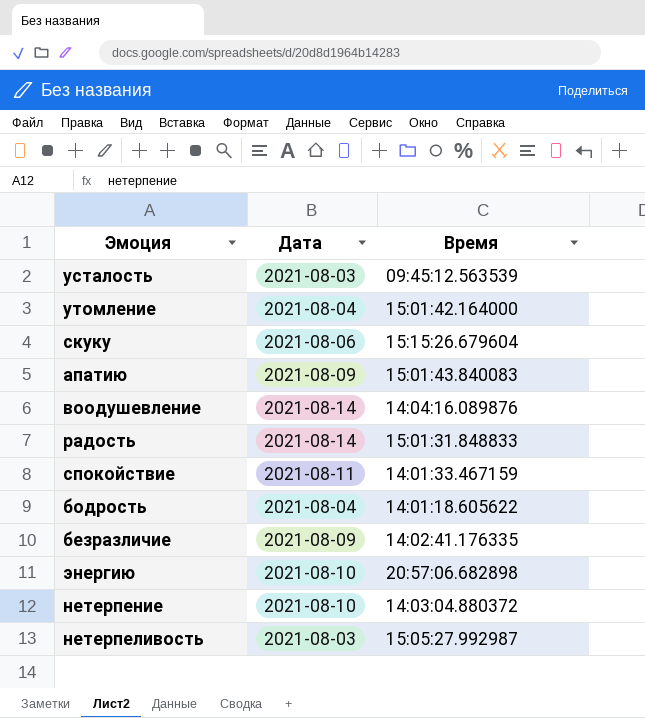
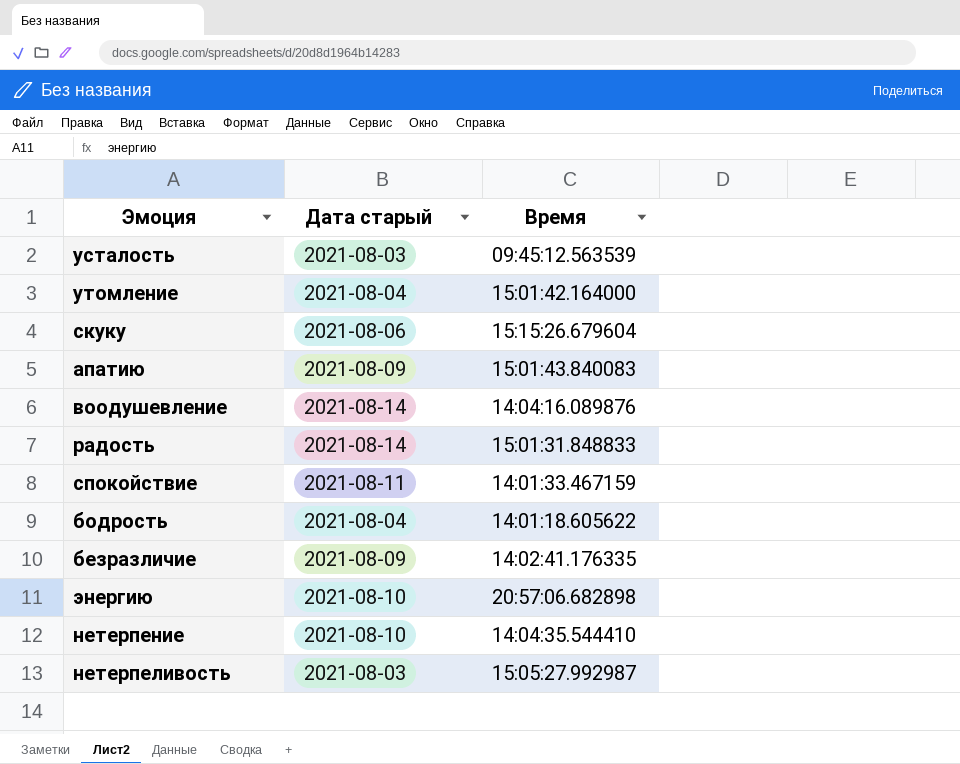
column name: Дата -> Дата старый
нетерпение | Время: 14:03:04.880372 -> 14:04:35.544410

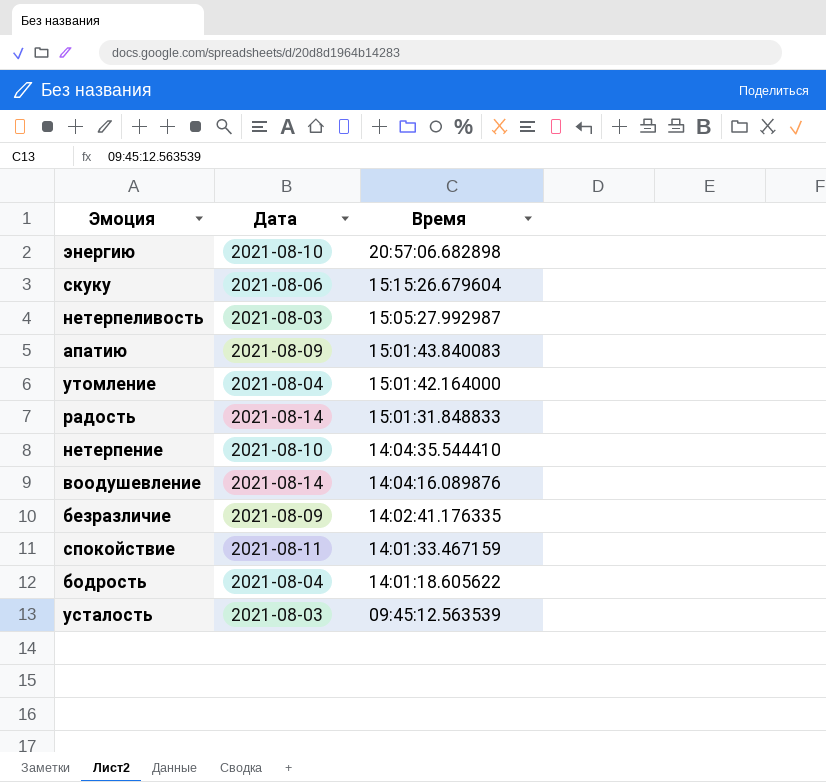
row order: none -> Время descending
column name: Дата старый -> Дата

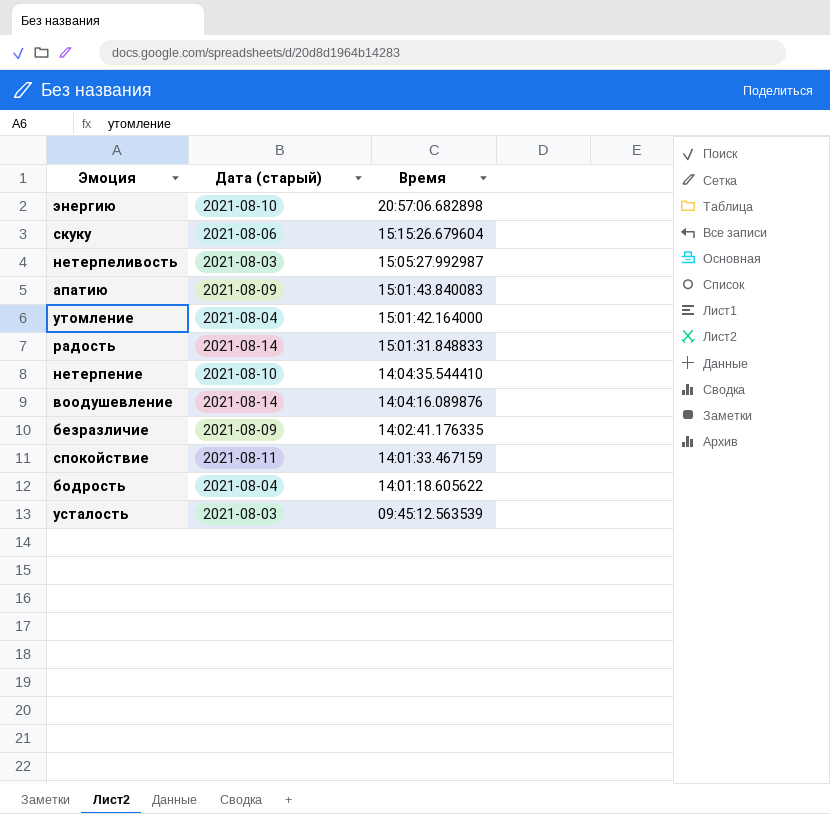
column name: Дата -> Дата (старый)

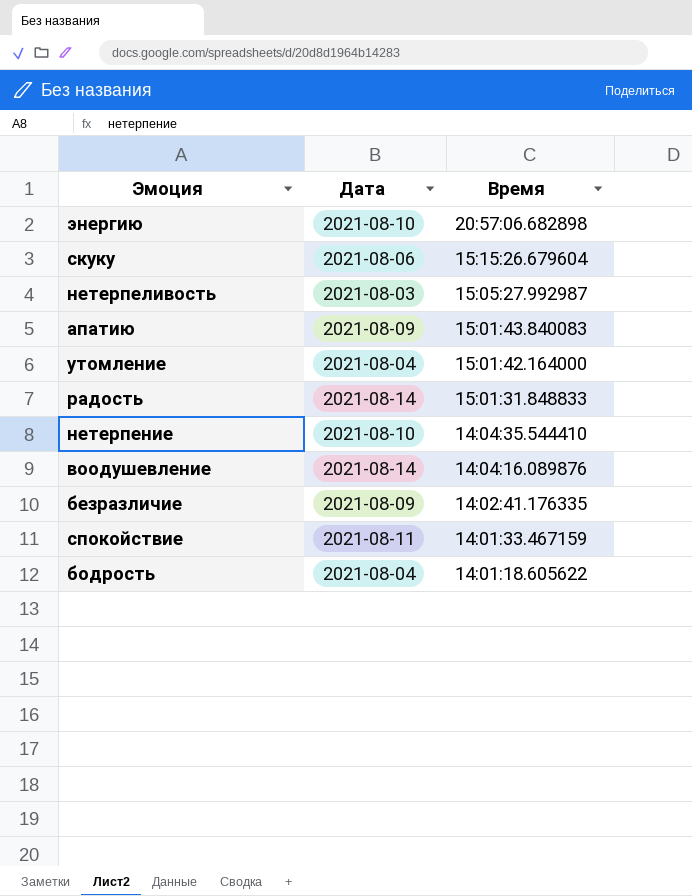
column name: Дата (старый) -> Дата
row усталость: 2021-08-03 | 09:45:12.563539 -> none

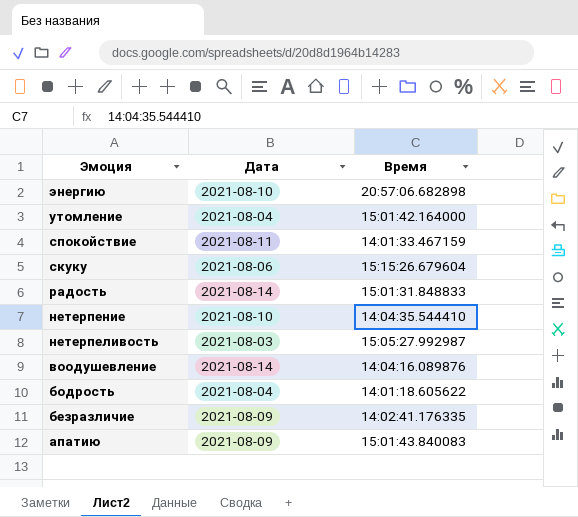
row order: Время descending -> Эмоция descending

